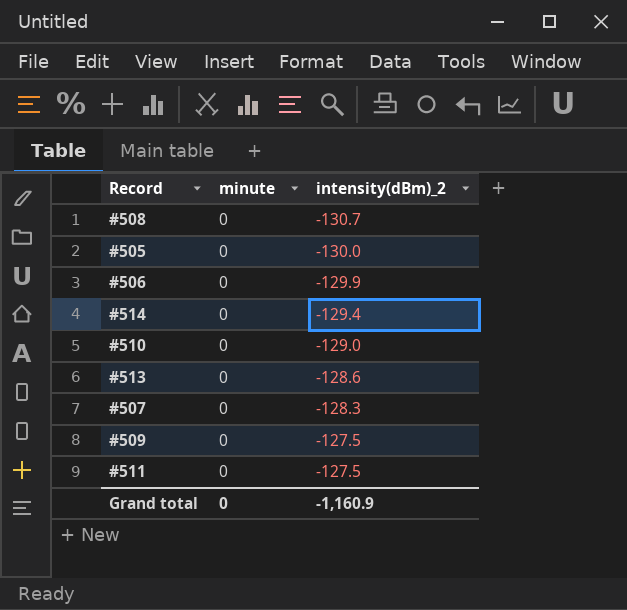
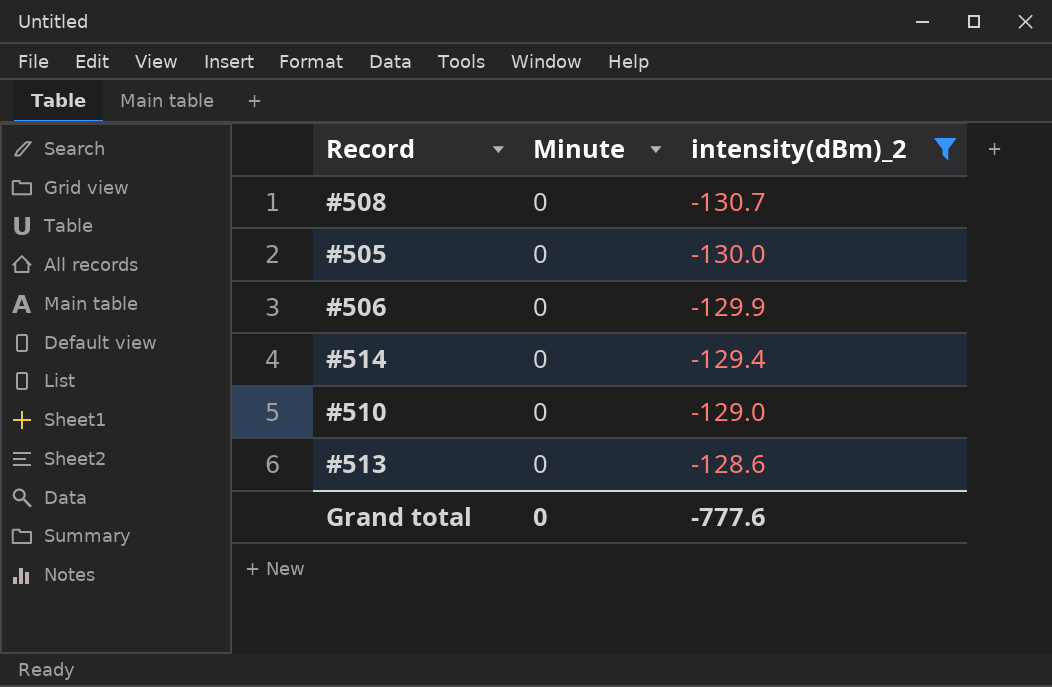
filter: none -> intensity(dBm)_2 <= -128.6
column name: minute -> Minute
Grand total | intensity(dBm)_2: -1,160.9 -> -777.6

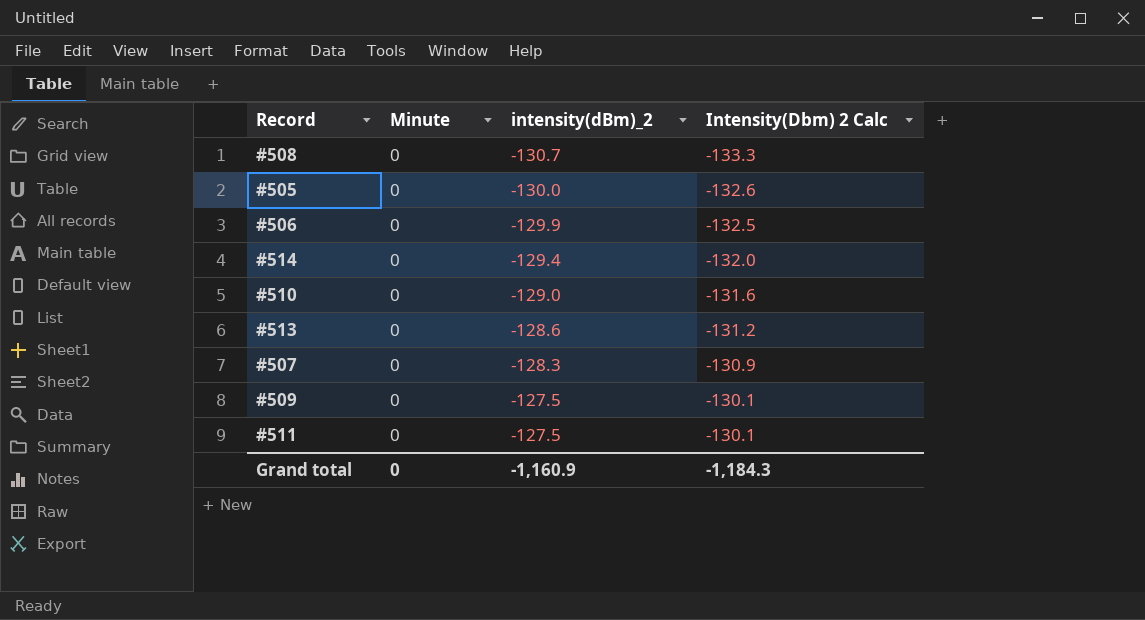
filter: intensity(dBm)_2 <= -128.6 -> none
column Intensity(Dbm) 2 Calc | formula: none -> [intensity(dBm)_2] * 1.02
Grand total | intensity(dBm)_2: -777.6 -> -1,160.9

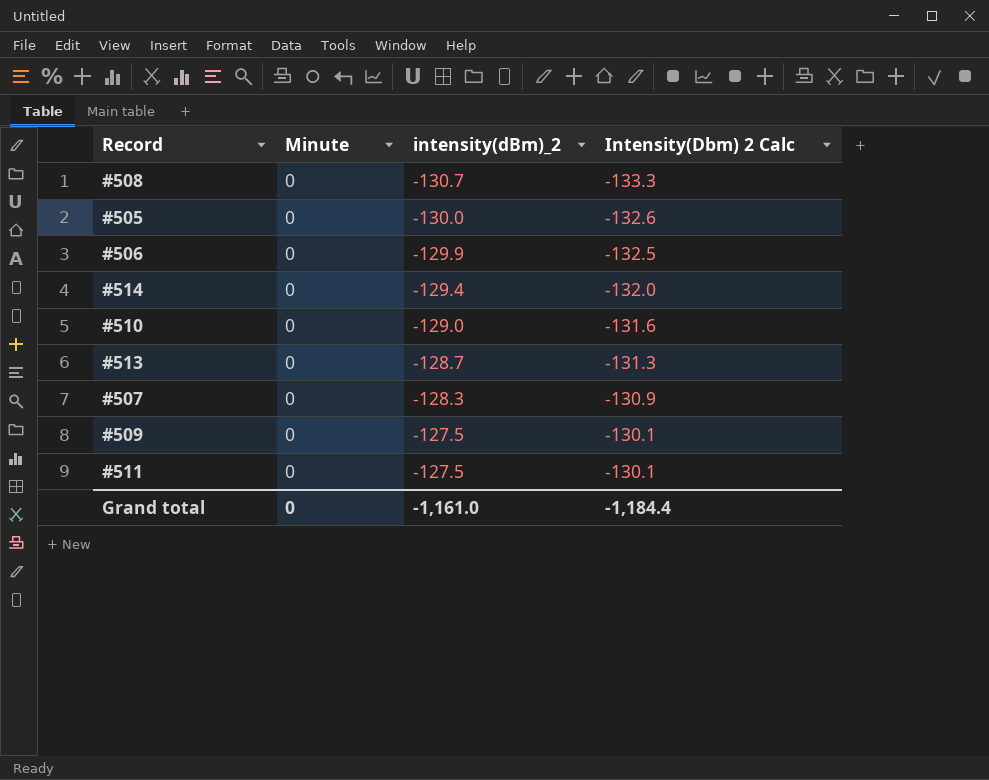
#513 | intensity(dBm)_2: -128.6 -> -128.7
#513 | Intensity(Dbm) 2 Calc: -131.2 -> -131.3
Grand total | intensity(dBm)_2: -1,160.9 -> -1,161.0
Grand total | Intensity(Dbm) 2 Calc: -1,184.3 -> -1,184.4

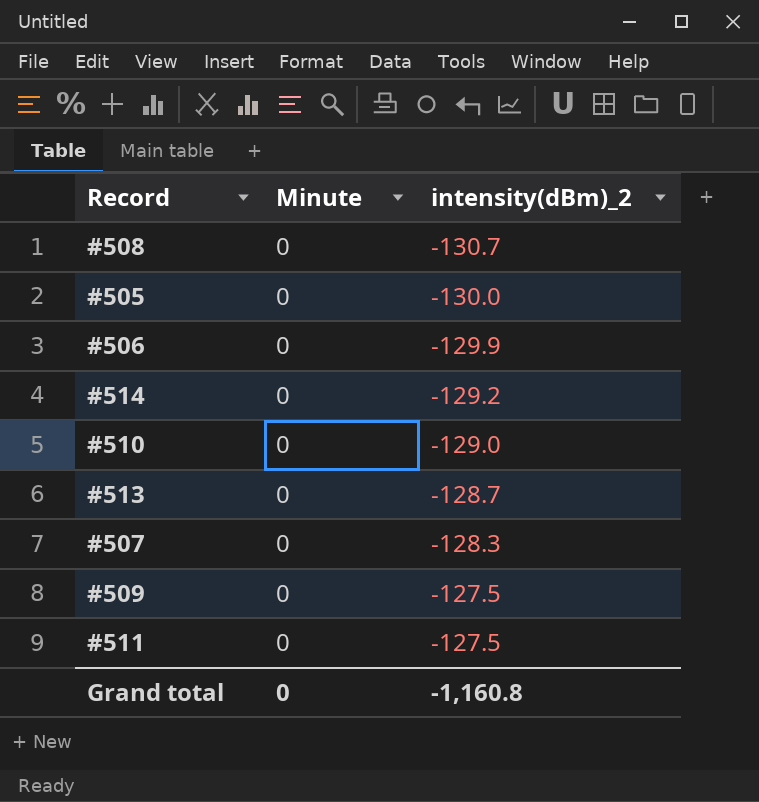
column Intensity(Dbm) 2 Calc | formula: [intensity(dBm)_2] * 1.02 -> none
#514 | intensity(dBm)_2: -129.4 -> -129.2
Grand total | intensity(dBm)_2: -1,161.0 -> -1,160.8

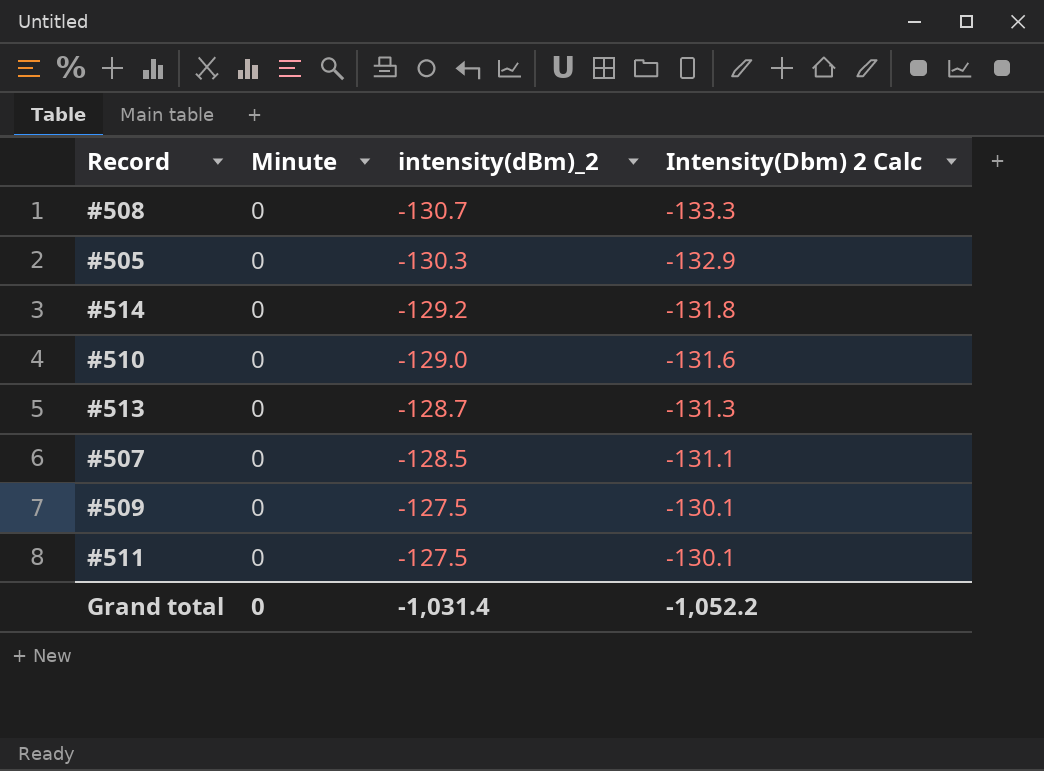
column Intensity(Dbm) 2 Calc | formula: none -> [intensity(dBm)_2] * 1.02
row #506: 0 | -129.9 -> none
#505 | intensity(dBm)_2: -130.0 -> -130.3
#507 | intensity(dBm)_2: -128.3 -> -128.5
Grand total | intensity(dBm)_2: -1,160.8 -> -1,031.4

